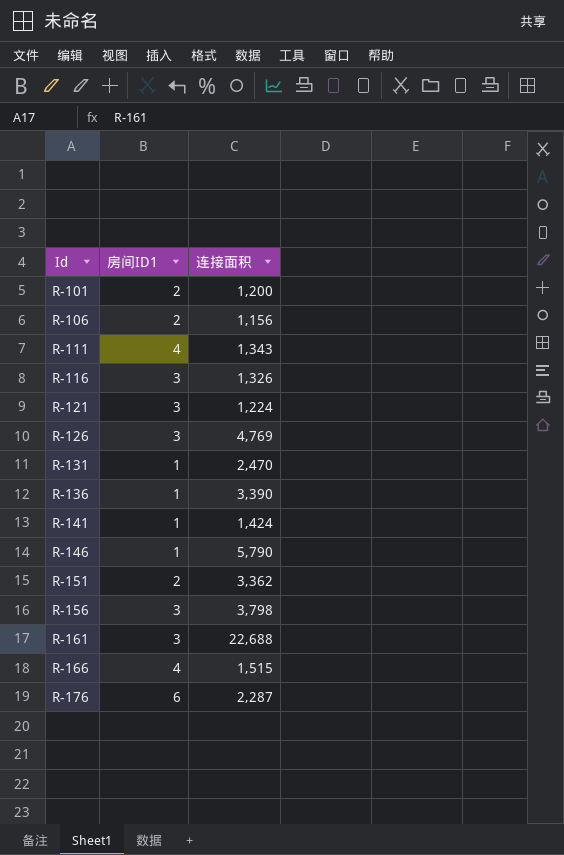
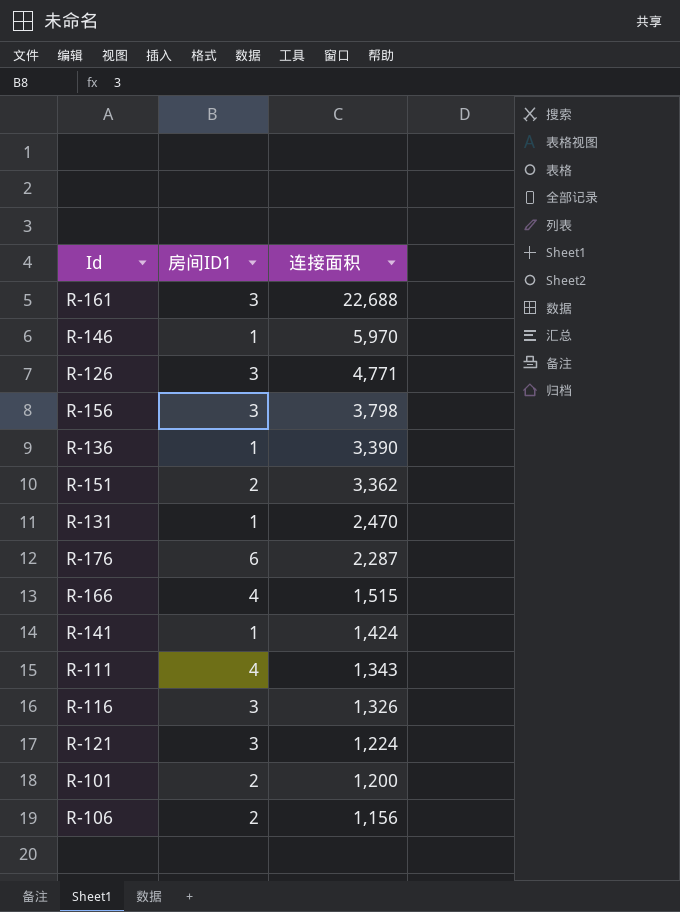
row order: Id ascending -> 连接面积 descending
R-146 | 连接面积: 5,790 -> 5,970
R-126 | 连接面积: 4,769 -> 4,771

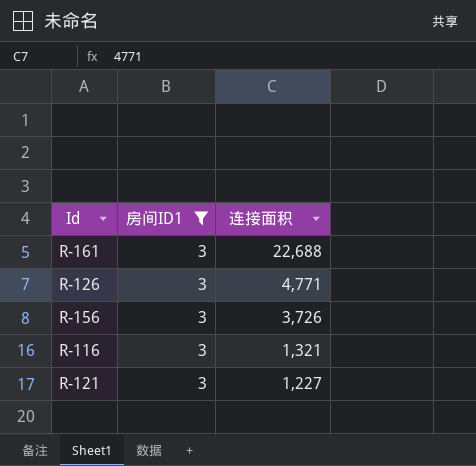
filter: none -> 房间ID1 = 3
R-156 | 连接面积: 3,798 -> 3,726
R-116 | 连接面积: 1,326 -> 1,321
R-121 | 连接面积: 1,224 -> 1,227

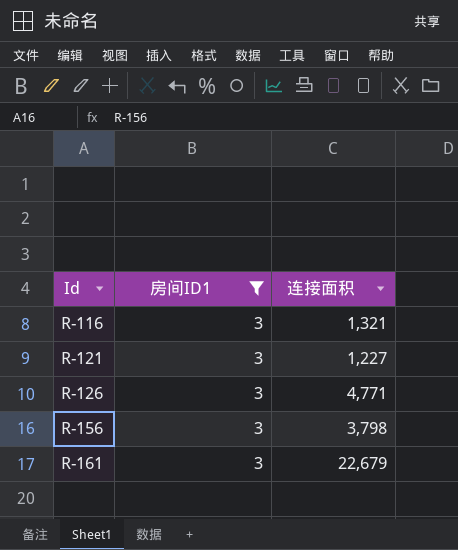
row order: 连接面积 descending -> Id ascending
R-156 | 连接面积: 3,726 -> 3,798
R-161 | 连接面积: 22,688 -> 22,679

